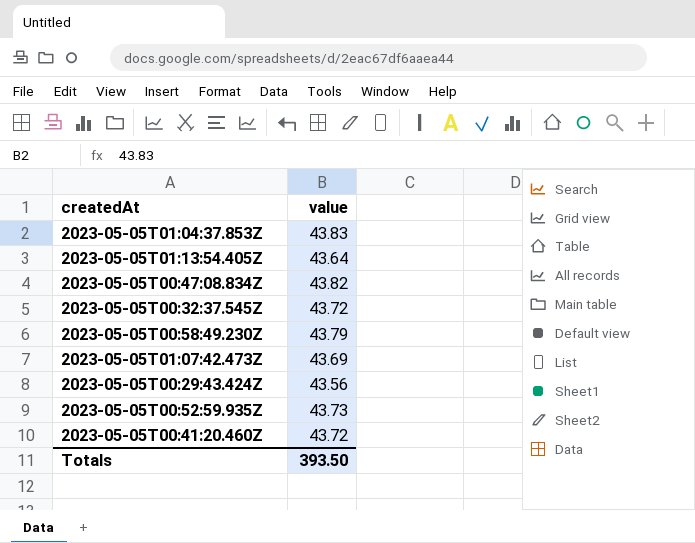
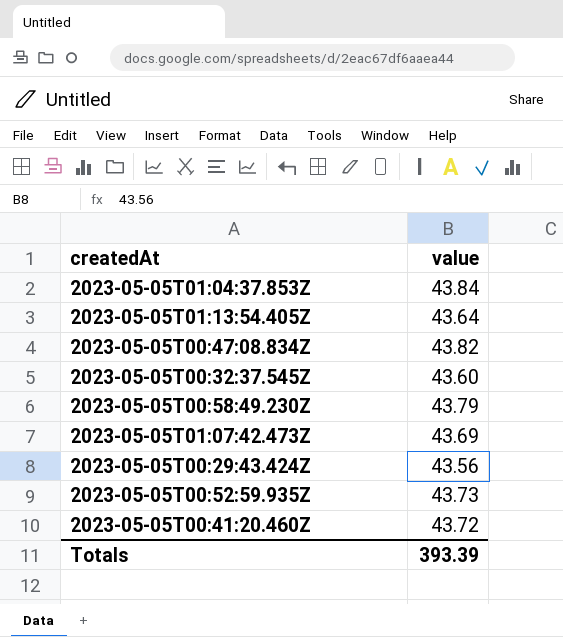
2023-05-05T01:04:37.853Z | value: 43.83 -> 43.84
2023-05-05T00:32:37.545Z | value: 43.72 -> 43.60
Totals | value: 393.50 -> 393.39

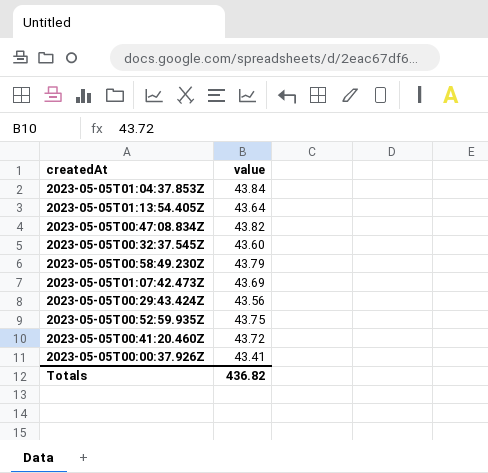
2023-05-05T00:52:59.935Z | value: 43.73 -> 43.75
row 2023-05-05T00:00:37.926Z: none -> 43.41
Totals | value: 393.39 -> 436.82

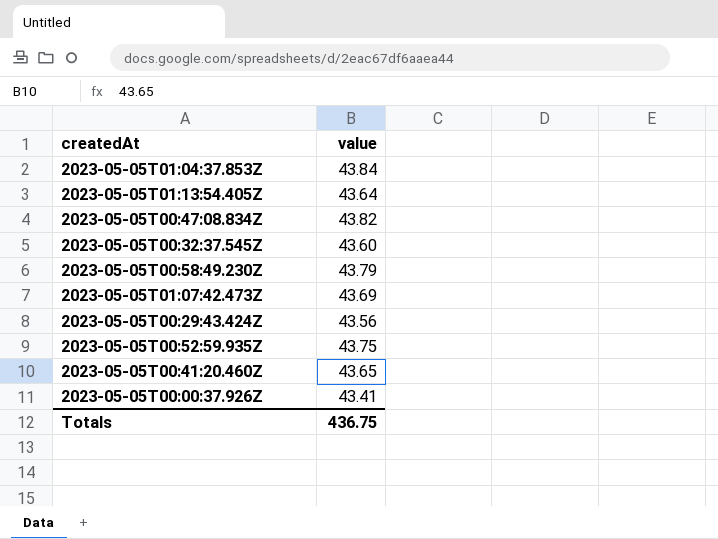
2023-05-05T00:41:20.460Z | value: 43.72 -> 43.65
Totals | value: 436.82 -> 436.75

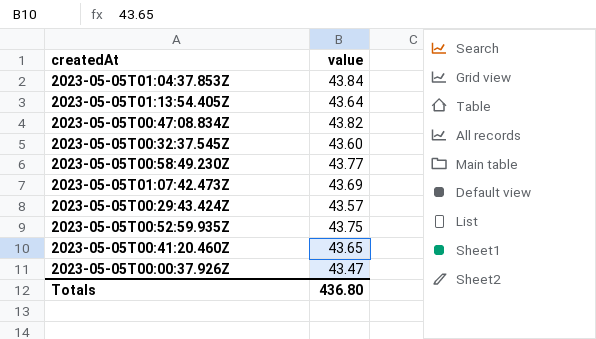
2023-05-05T00:58:49.230Z | value: 43.79 -> 43.77
2023-05-05T00:29:43.424Z | value: 43.56 -> 43.57
2023-05-05T00:00:37.926Z | value: 43.41 -> 43.47
Totals | value: 436.75 -> 436.80

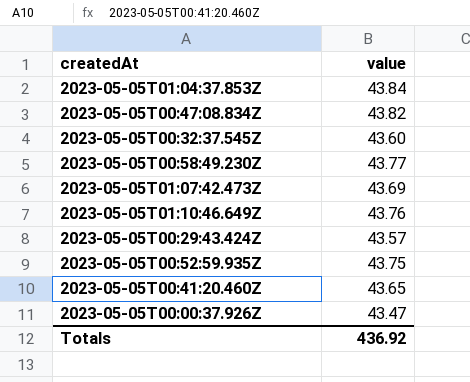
row 2023-05-05T01:13:54.405Z: 43.64 -> none
row 2023-05-05T01:10:46.649Z: none -> 43.76
Totals | value: 436.80 -> 436.92

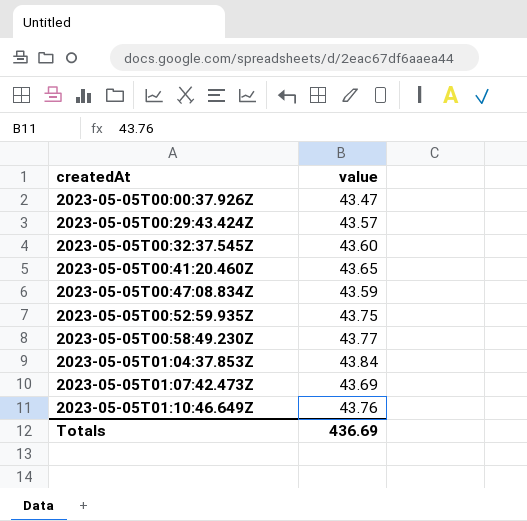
row order: none -> createdAt ascending
2023-05-05T00:47:08.834Z | value: 43.82 -> 43.59
Totals | value: 436.92 -> 436.69

